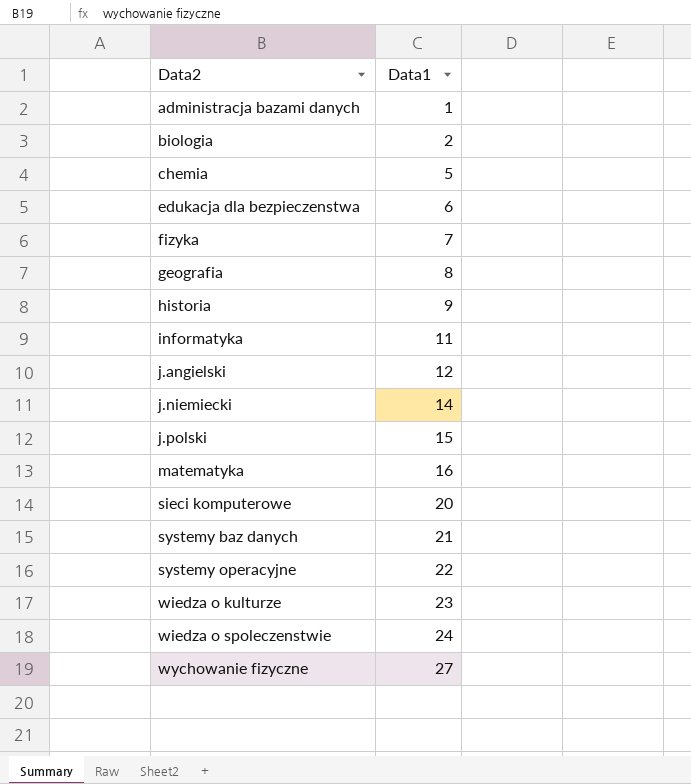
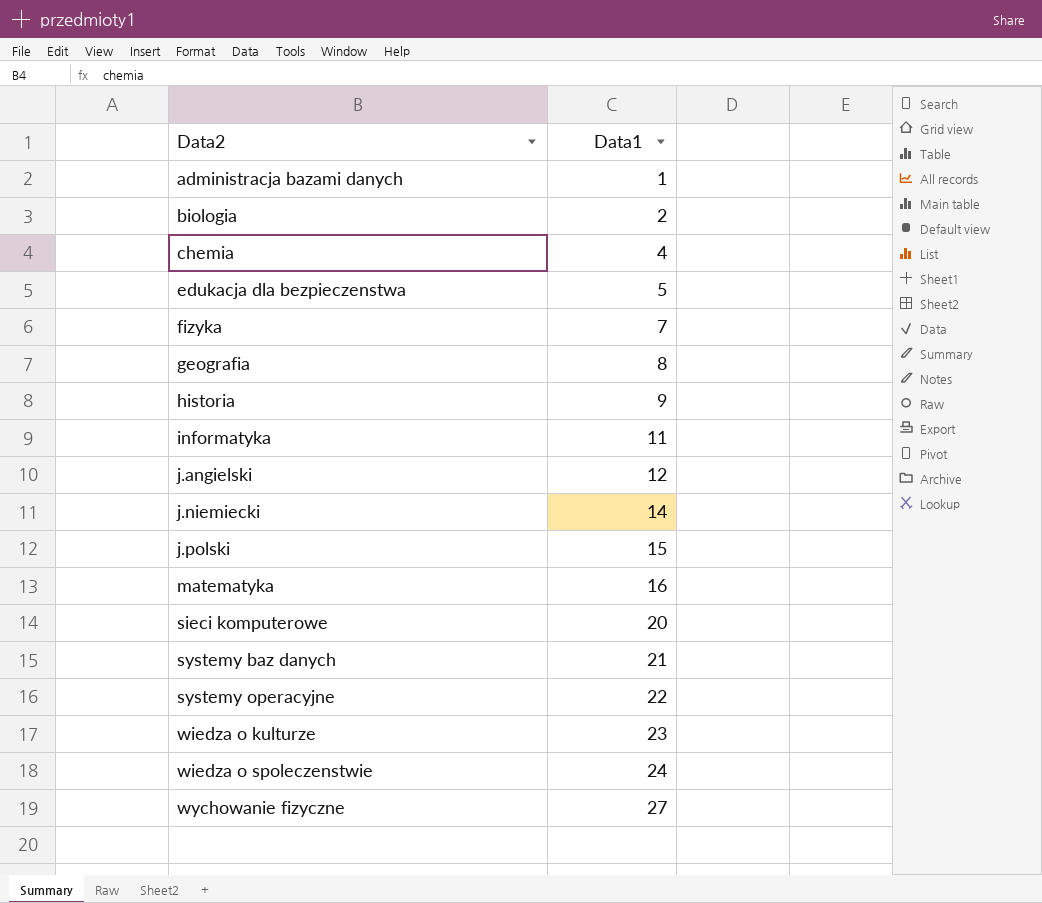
chemia | Data1: 5 -> 4
edukacja dla bezpieczenstwa | Data1: 6 -> 5

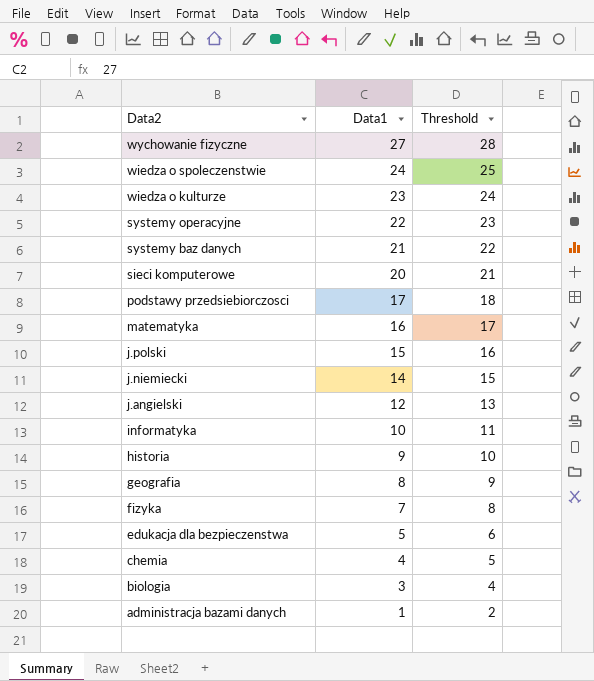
row order: Data2 ascending -> Data2 descending
column Threshold | formula: none -> [Data1] + 1
row podstawy przedsiebiorczosci: none -> 17 | 18
informatyka | Data1: 11 -> 10
biologia | Data1: 2 -> 3

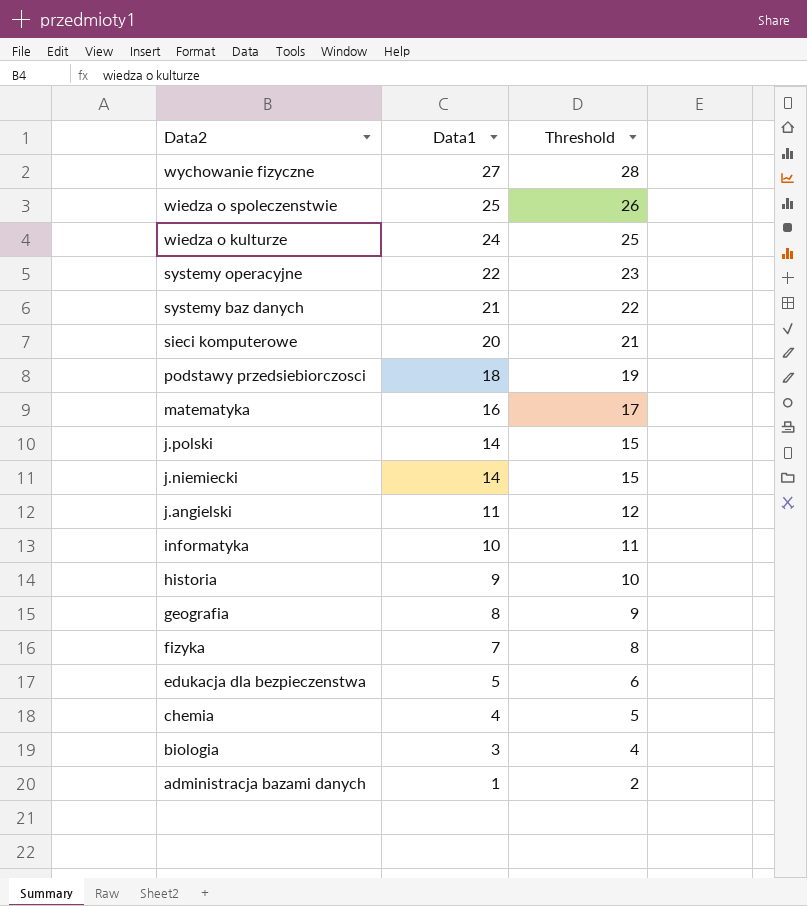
wiedza o spoleczenstwie | Data1: 24 -> 25
wiedza o spoleczenstwie | Threshold: 25 -> 26
wiedza o kulturze | Data1: 23 -> 24
wiedza o kulturze | Threshold: 24 -> 25
podstawy przedsiebiorczosci | Data1: 17 -> 18
podstawy przedsiebiorczosci | Threshold: 18 -> 19
j.polski | Data1: 15 -> 14
j.polski | Threshold: 16 -> 15
j.angielski | Data1: 12 -> 11
j.angielski | Threshold: 13 -> 12

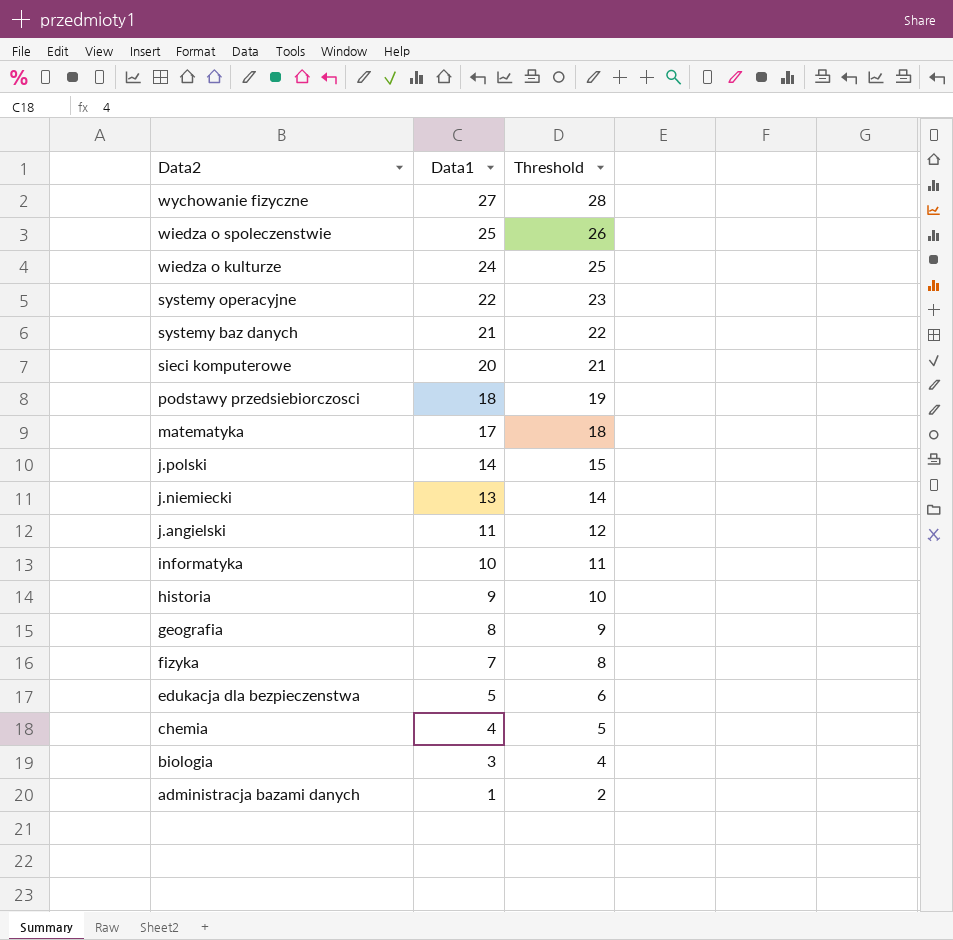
matematyka | Data1: 16 -> 17
matematyka | Threshold: 17 -> 18
j.niemiecki | Data1: 14 -> 13
j.niemiecki | Threshold: 15 -> 14

